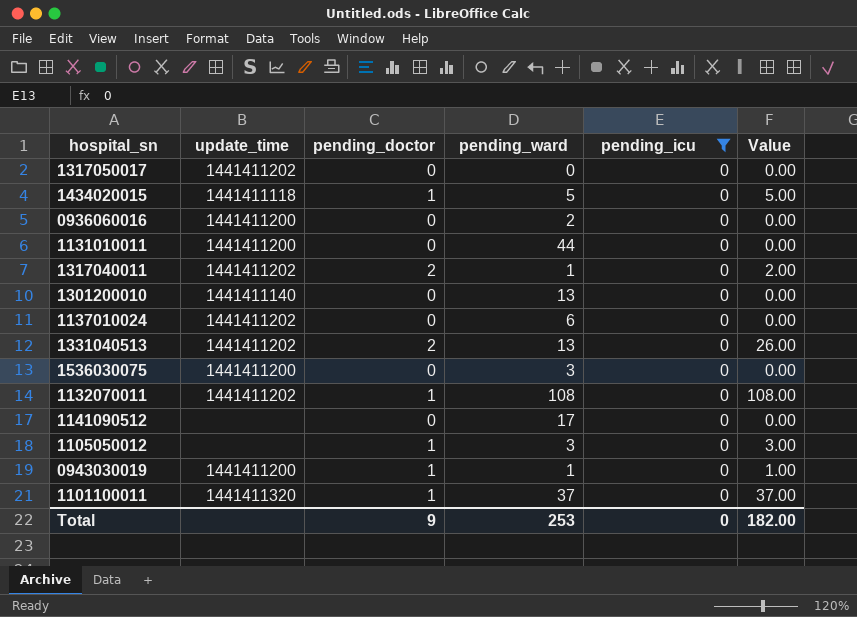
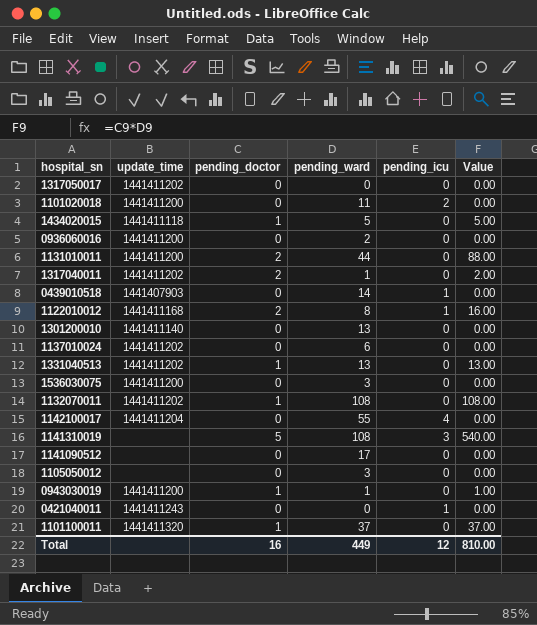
filter: pending_icu = 0 -> none
1131010011 | pending_doctor: 0 -> 2
1131010011 | Value: 0.00 -> 88.00
1331040513 | pending_doctor: 2 -> 1
1331040513 | Value: 26.00 -> 13.00
1105050012 | pending_doctor: 1 -> 0
1105050012 | Value: 3.00 -> 0.00
Total | pending_doctor: 9 -> 16
Total | pending_ward: 253 -> 449
Total | pending_icu: 0 -> 12
Total | Value: 182.00 -> 810.00

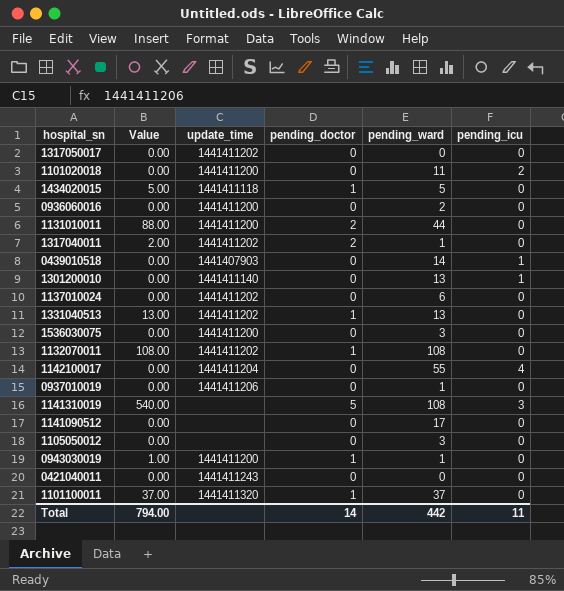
column Value | position: 6 -> 2
row 1122010012: 1441411168 | 2 | 8 | 1 | 16.00 -> none
1301200010 | pending_icu: 0 -> 1
row 0937010019: none -> 0.00 | 1441411206 | 0 | 1 | 0
0421040011 | pending_icu: 1 -> 0
Total | Value: 810.00 -> 794.00
Total | pending_doctor: 16 -> 14
Total | pending_ward: 449 -> 442
Total | pending_icu: 12 -> 11

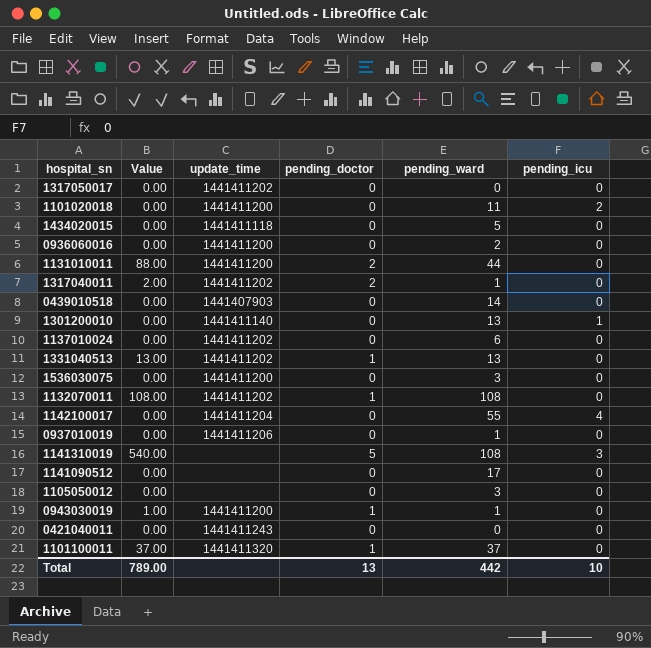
1434020015 | Value: 5.00 -> 0.00
1434020015 | pending_doctor: 1 -> 0
0439010518 | pending_icu: 1 -> 0
Total | Value: 794.00 -> 789.00
Total | pending_doctor: 14 -> 13
Total | pending_icu: 11 -> 10

